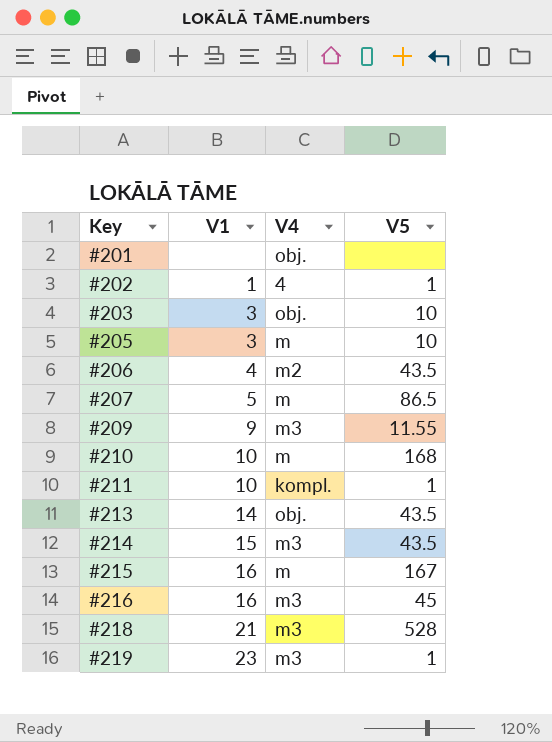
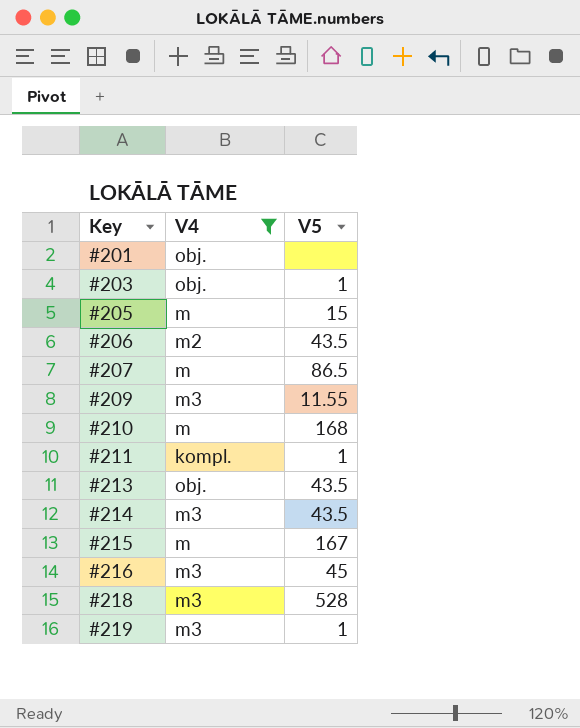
filter: none -> V4 != 4
column V1 | position: 2 -> none
#203 | V5: 10 -> 1
#205 | V5: 10 -> 15

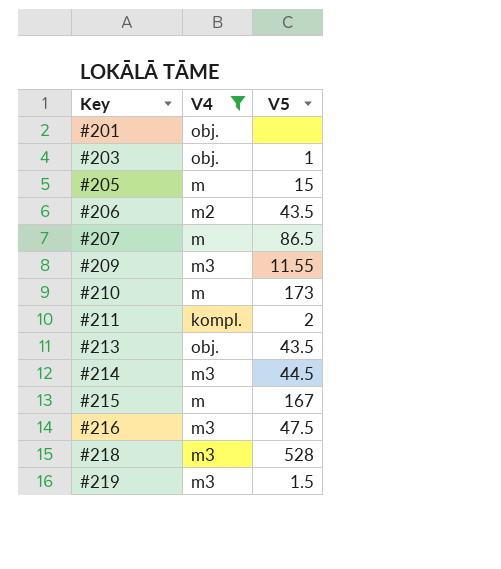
#210 | V5: 168 -> 173
#211 | V5: 1 -> 2
#214 | V5: 43.5 -> 44.5
#216 | V5: 45 -> 47.5
#219 | V5: 1 -> 1.5

